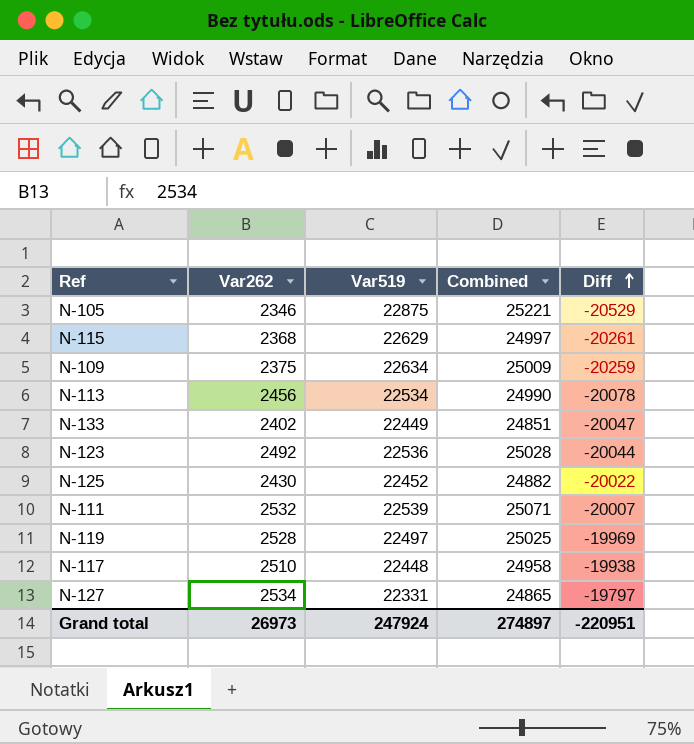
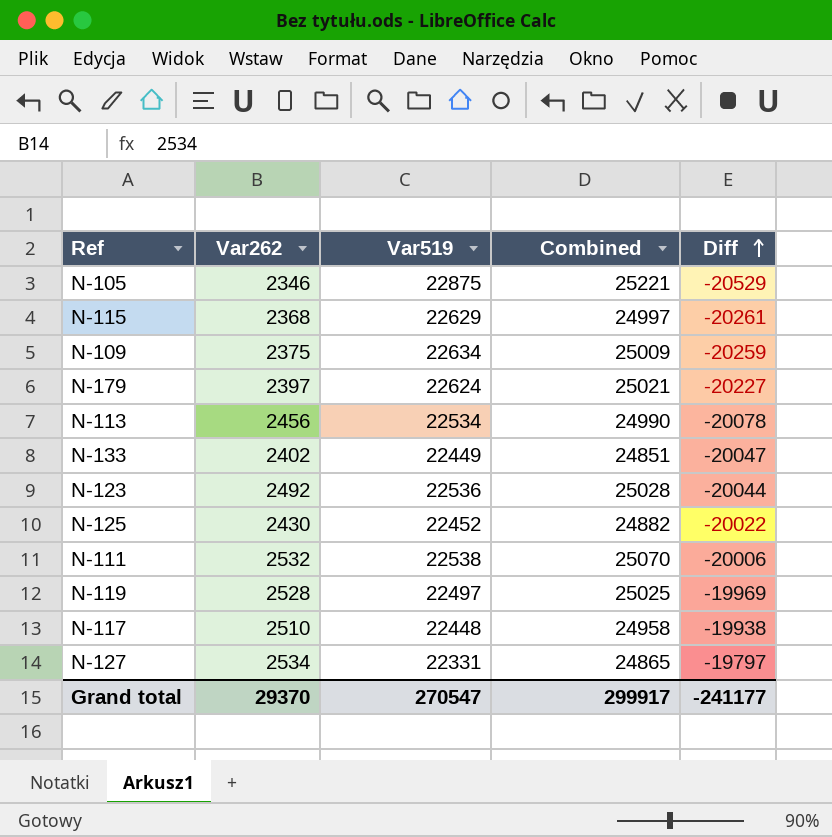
row N-179: none -> 2397 | 22624 | 25021 | -20227
N-111 | Var519: 22539 -> 22538
N-111 | Combined: 25071 -> 25070
N-111 | Diff: -20007 -> -20006
Grand total | Var262: 26973 -> 29370
Grand total | Var519: 247924 -> 270547
Grand total | Combined: 274897 -> 299917
Grand total | Diff: -220951 -> -241177

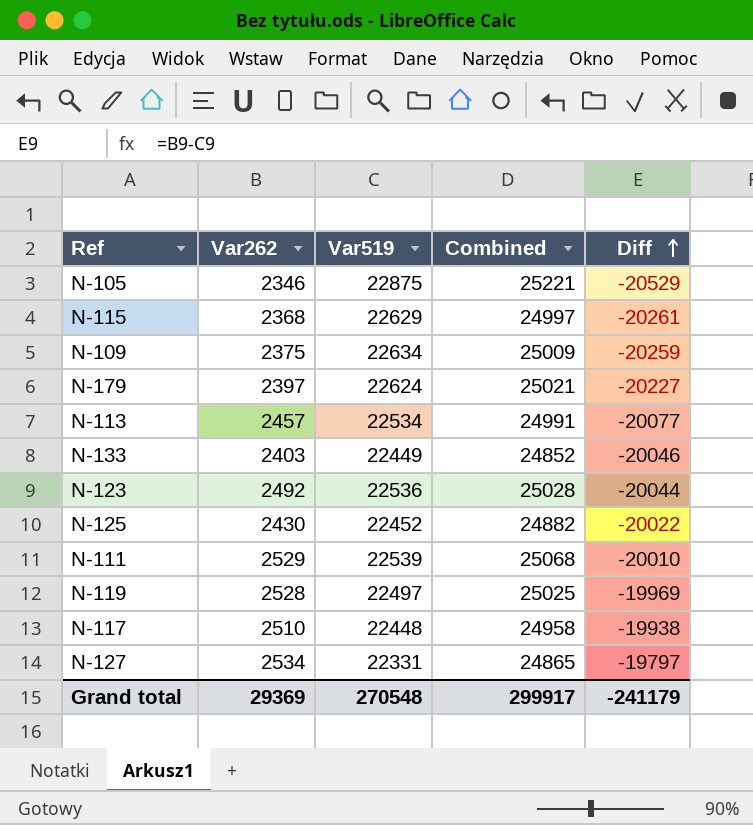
N-113 | Var262: 2456 -> 2457
N-113 | Combined: 24990 -> 24991
N-113 | Diff: -20078 -> -20077
N-133 | Var262: 2402 -> 2403
N-133 | Combined: 24851 -> 24852
N-133 | Diff: -20047 -> -20046
N-111 | Var262: 2532 -> 2529
N-111 | Var519: 22538 -> 22539
N-111 | Combined: 25070 -> 25068
N-111 | Diff: -20006 -> -20010
Grand total | Var262: 29370 -> 29369
Grand total | Var519: 270547 -> 270548
Grand total | Diff: -241177 -> -241179

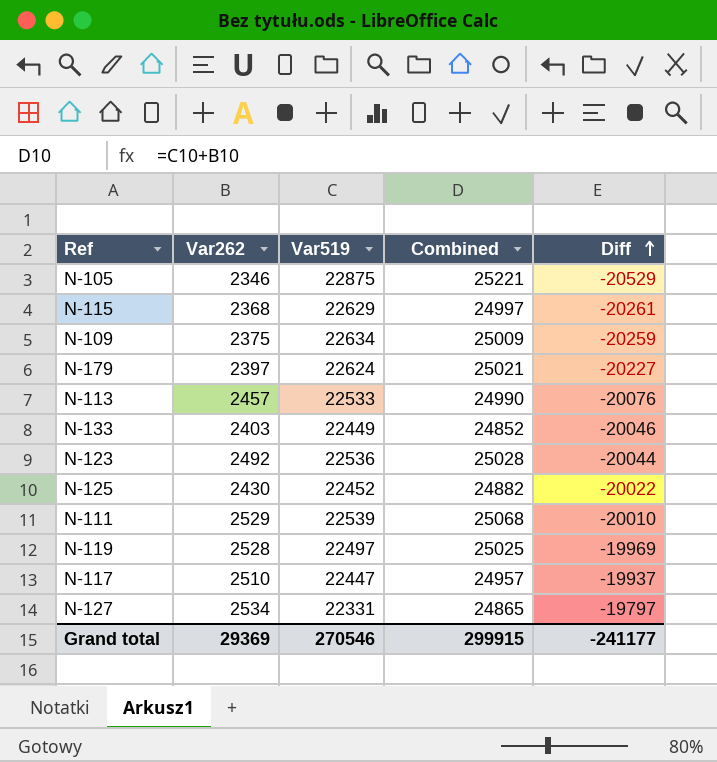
N-113 | Var519: 22534 -> 22533
N-113 | Combined: 24991 -> 24990
N-113 | Diff: -20077 -> -20076
N-117 | Var519: 22448 -> 22447
N-117 | Combined: 24958 -> 24957
N-117 | Diff: -19938 -> -19937
Grand total | Var519: 270548 -> 270546
Grand total | Combined: 299917 -> 299915
Grand total | Diff: -241179 -> -241177

